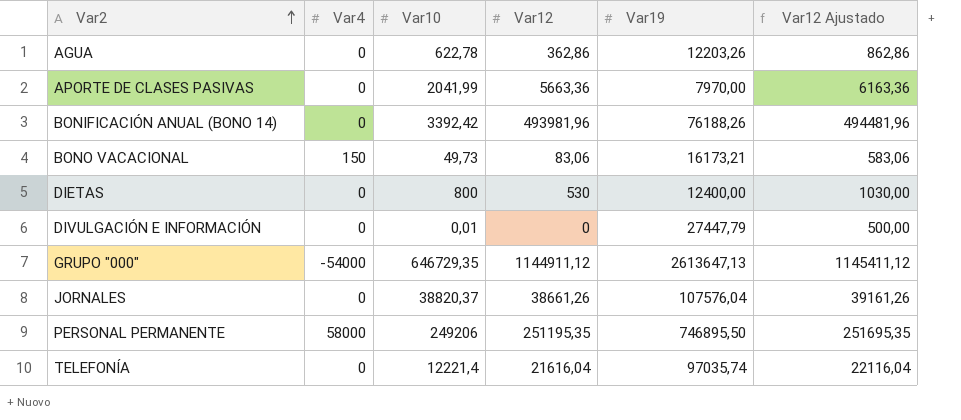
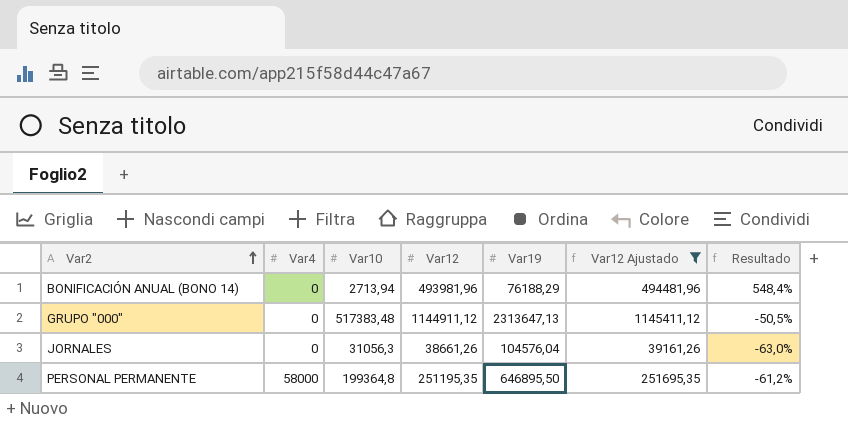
filter: none -> Var12 Ajustado >= 39161,26
column Resultado | formula: none -> ([Var12] - [Var19]) / [Var19]
BONIFICACIÓN ANUAL (BONO 14) | Var10: 3392,42 -> 2713,94
BONIFICACIÓN ANUAL (BONO 14) | Var19: 76188,26 -> 76188,29
GRUPO "000" | Var4: -54000 -> 0
GRUPO "000" | Var10: 646729,35 -> 517383,48
GRUPO "000" | Var19: 2613647,13 -> 2313647,13
JORNALES | Var10: 38820,37 -> 31056,3
JORNALES | Var19: 107576,04 -> 104576,04
PERSONAL PERMANENTE | Var10: 249206 -> 199364,8
PERSONAL PERMANENTE | Var19: 746895,50 -> 646895,50

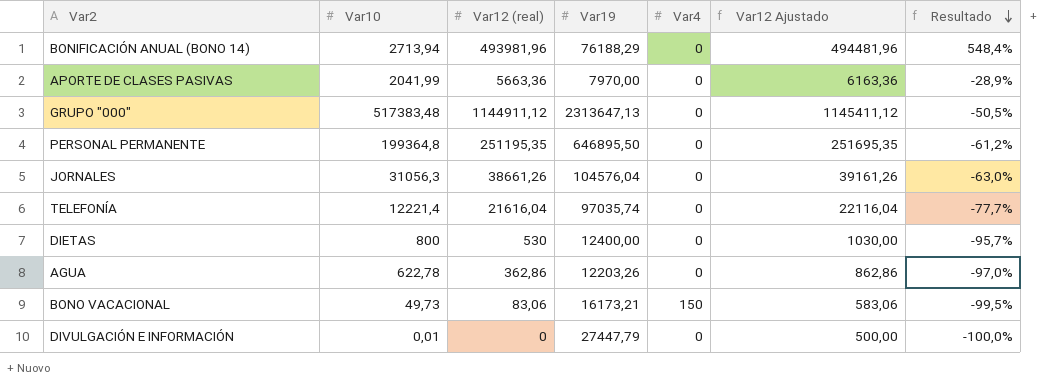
filter: Var12 Ajustado >= 39161,26 -> none
row order: Var2 ascending -> Resultado descending
column name: Var12 -> Var12 (real)
column Var4 | position: 2 -> 5
PERSONAL PERMANENTE | Var4: 58000 -> 0

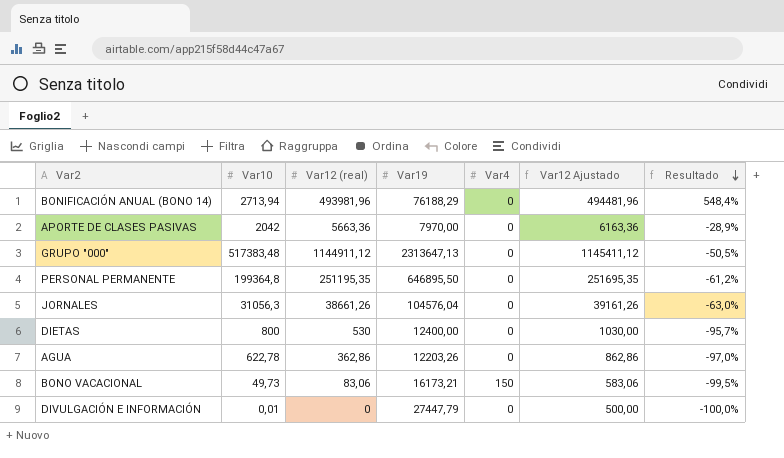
row TELEFONÍA: 12221,4 | 21616,04 | 97035,74 | 0 | 22116,04 | -77,7% -> none
APORTE DE CLASES PASIVAS | Var10: 2041,99 -> 2042

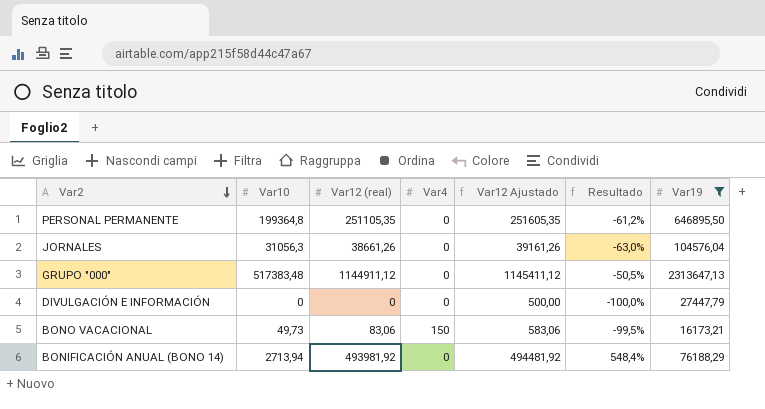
filter: none -> Var19 >= 16173,21
row order: Resultado descending -> Var2 descending
column Var19 | position: 4 -> 7
PERSONAL PERMANENTE | Var12 (real): 251195,35 -> 251105,35
PERSONAL PERMANENTE | Var12 Ajustado: 251695,35 -> 251605,35
DIVULGACIÓN E INFORMACIÓN | Var10: 0,01 -> 0
BONIFICACIÓN ANUAL (BONO 14) | Var12 (real): 493981,96 -> 493981,92
BONIFICACIÓN ANUAL (BONO 14) | Var12 Ajustado: 494481,96 -> 494481,92

